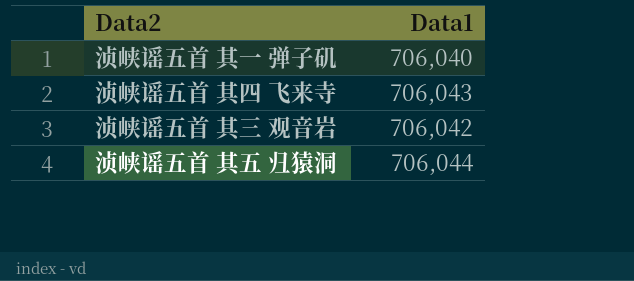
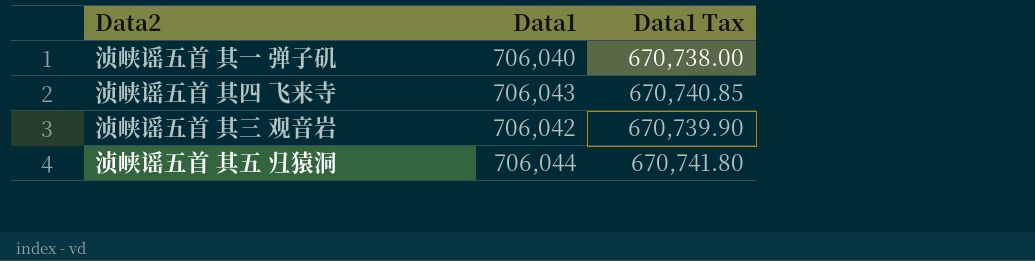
column Data1 Tax | formula: none -> [Data1] * 0.95

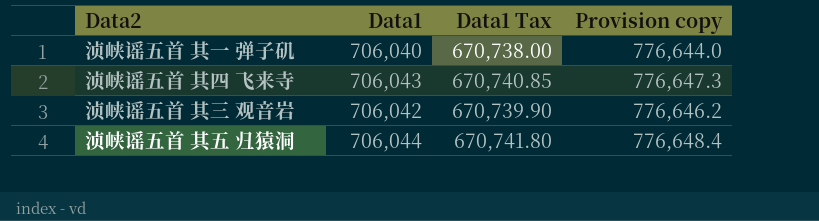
column Provision copy | formula: none -> [Data1] * 1.1

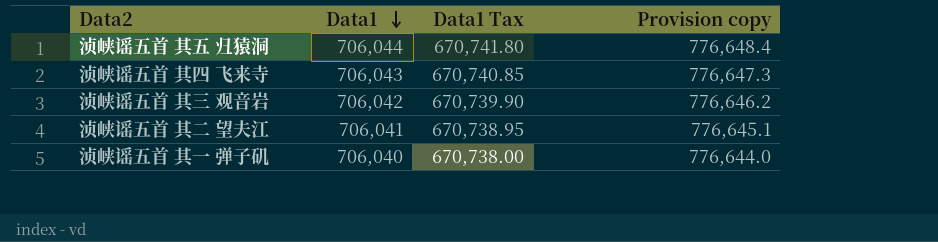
row order: none -> Data1 descending
row 浈峡谣五首 其二 望夫江: none -> 706,041 | 670,738.95 | 776,645.1

